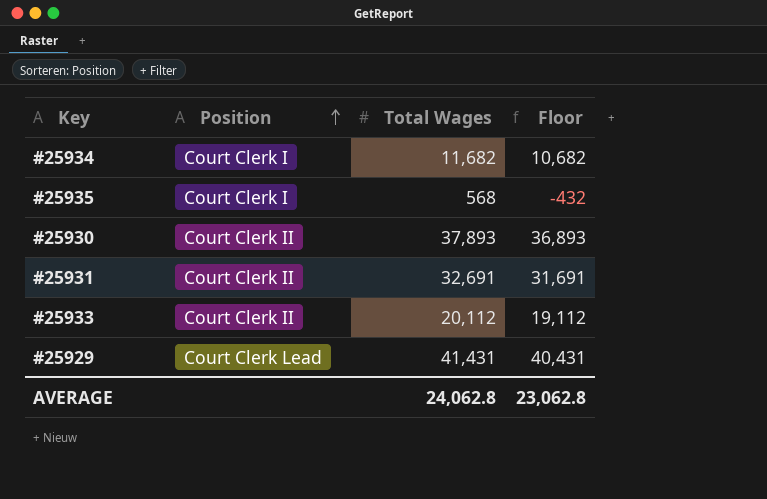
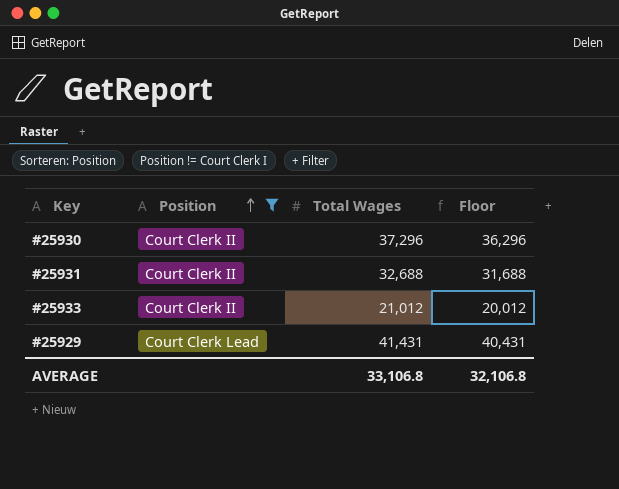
filter: none -> Position != Court Clerk I
#25930 | Total Wages: 37,893 -> 37,296
#25930 | Floor: 36,893 -> 36,296
#25931 | Total Wages: 32,691 -> 32,688
#25931 | Floor: 31,691 -> 31,688
#25933 | Total Wages: 20,112 -> 21,012
#25933 | Floor: 19,112 -> 20,012
AVERAGE | Total Wages: 24,062.8 -> 33,106.8
AVERAGE | Floor: 23,062.8 -> 32,106.8

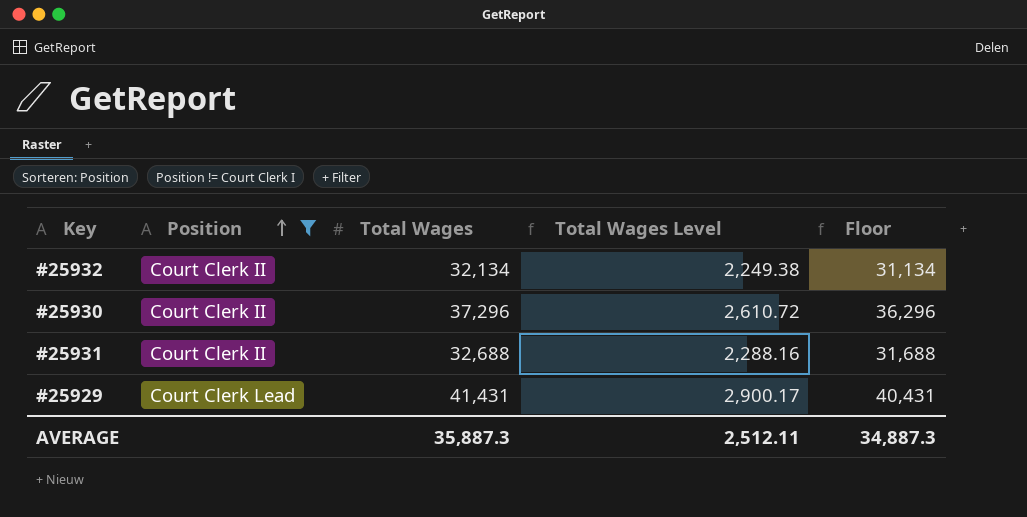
column Total Wages Level | formula: none -> [Total Wages] * 0.07
row #25933: Court Clerk II | 21,012 | 20,012 -> none
row #25932: none -> Court Clerk II | 32,134 | 2,249.38 | 31,134
AVERAGE | Total Wages: 33,106.8 -> 35,887.3
AVERAGE | Floor: 32,106.8 -> 34,887.3

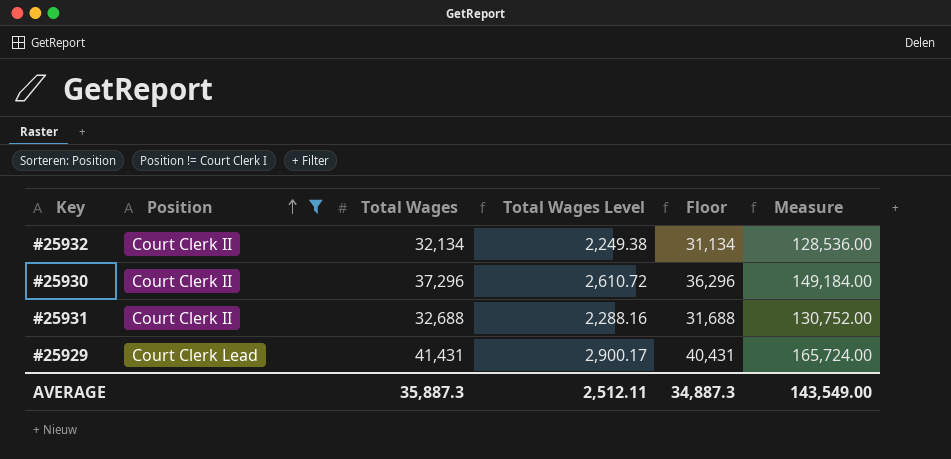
column Measure | formula: none -> [Total Wages] * 4

